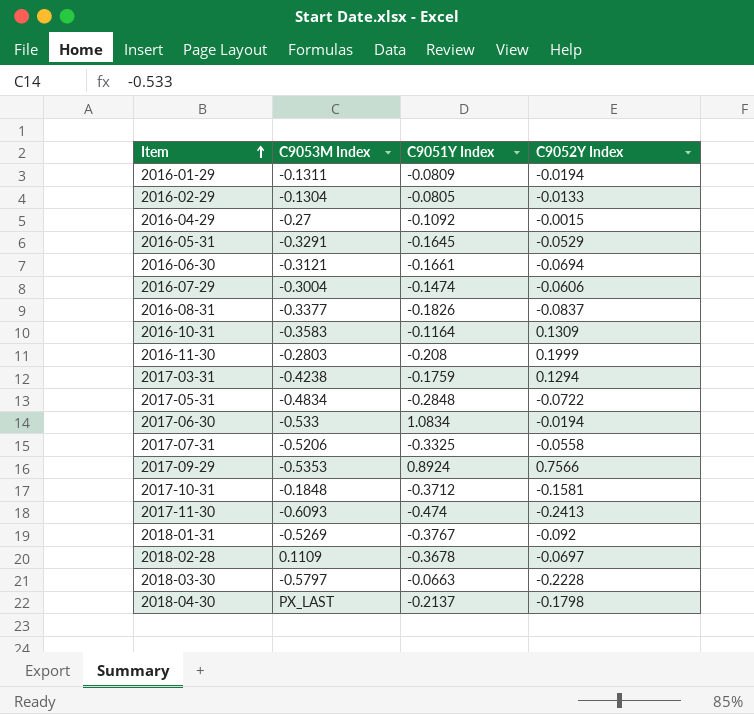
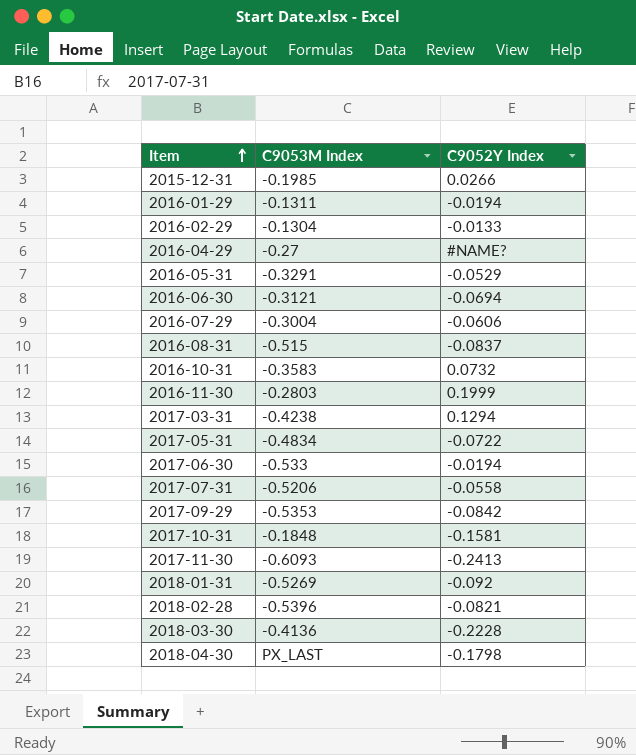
column C9051Y Index | position: 3 -> none
row 2015-12-31: none -> -0.1985 | 0.0266
2016-04-29 | C9052Y Index: -0.0015 -> #NAME?
2016-08-31 | C9053M Index: -0.3377 -> -0.515
2016-10-31 | C9052Y Index: 0.1309 -> 0.0732
2017-09-29 | C9052Y Index: 0.7566 -> -0.0842
2018-02-28 | C9053M Index: 0.1109 -> -0.5396
2018-02-28 | C9052Y Index: -0.0697 -> -0.0821
2018-03-30 | C9053M Index: -0.5797 -> -0.4136

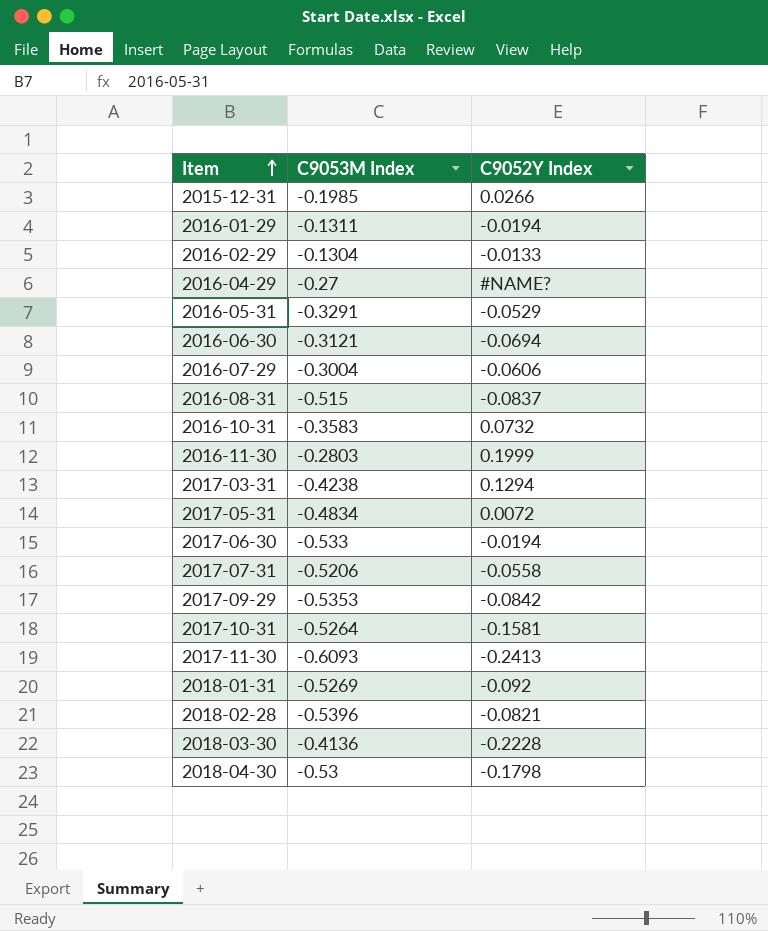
2017-05-31 | C9052Y Index: -0.0722 -> 0.0072
2017-10-31 | C9053M Index: -0.1848 -> -0.5264
2018-04-30 | C9053M Index: PX_LAST -> -0.53

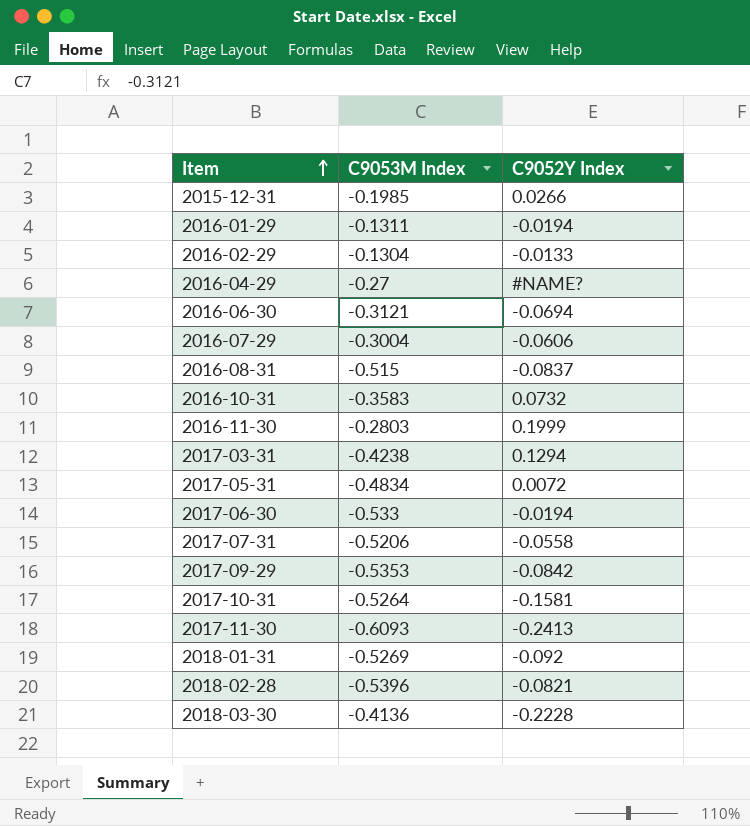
row 2016-05-31: -0.3291 | -0.0529 -> none
row 2018-04-30: -0.53 | -0.1798 -> none

